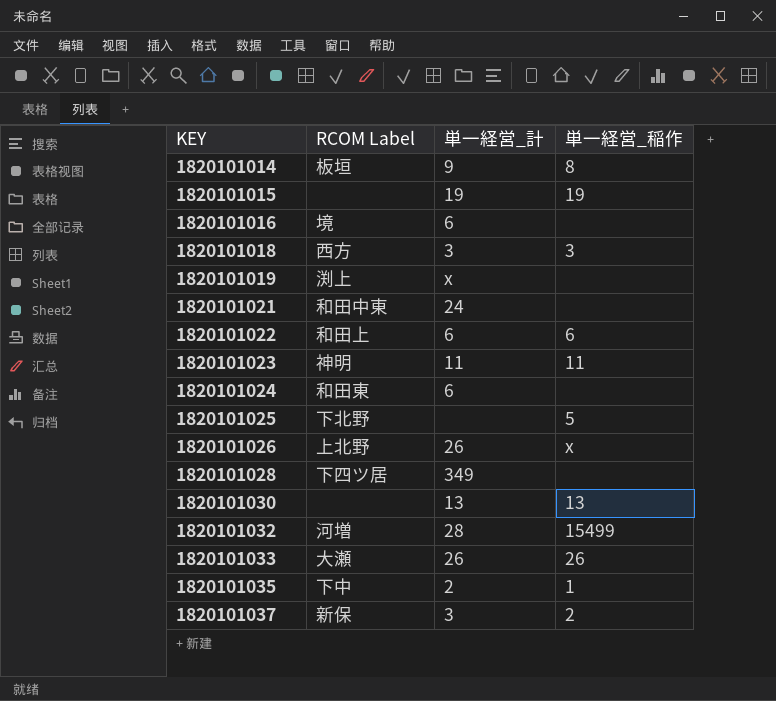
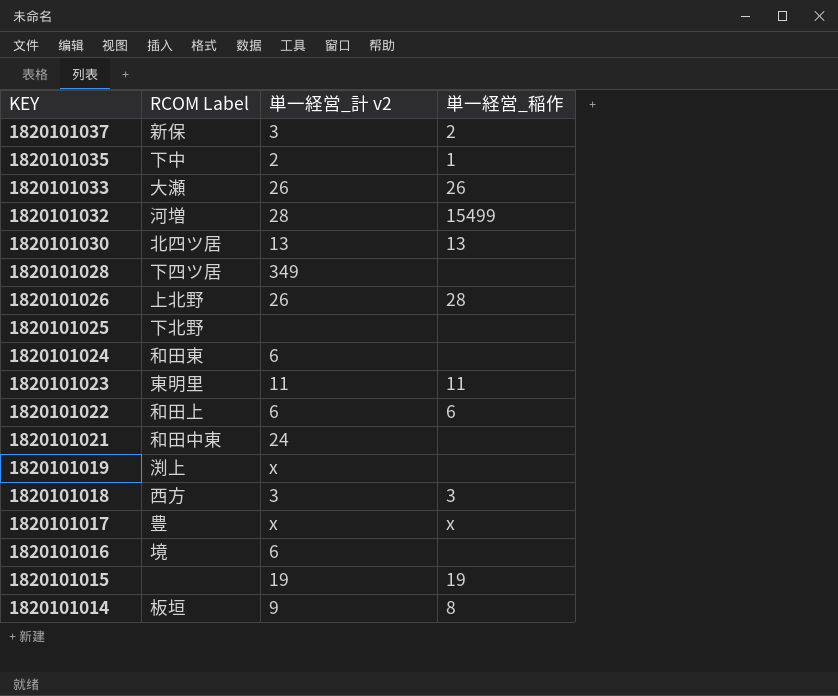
row order: KEY ascending -> KEY descending
column name: 単一経営_計 -> 単一経営_計 v2
1820101030 | RCOM Label: none -> 北四ツ居
1820101026 | 単一経営_稲作: x -> 28
1820101025 | 単一経営_稲作: 5 -> none
1820101023 | RCOM Label: 神明 -> 東明里
row 1820101017: none -> 豊 | x | x

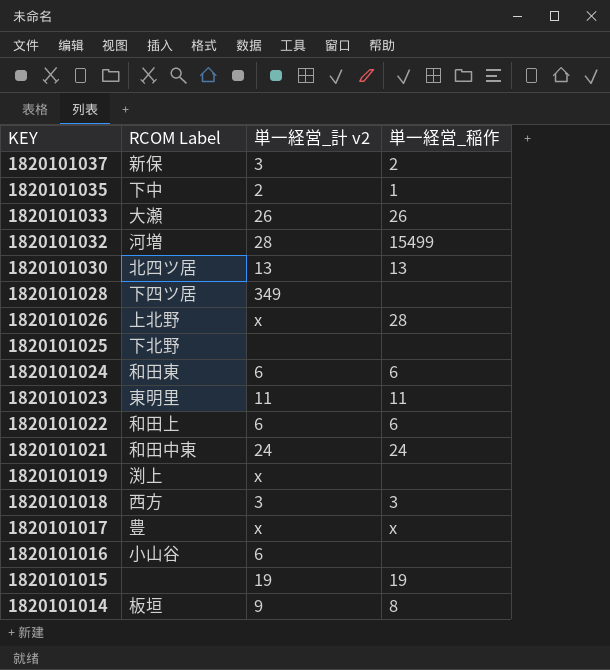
1820101026 | 単一経営_計 v2: 26 -> x
1820101024 | 単一経営_稲作: none -> 6
1820101021 | 単一経営_稲作: none -> 24
1820101016 | RCOM Label: 境 -> 小山谷

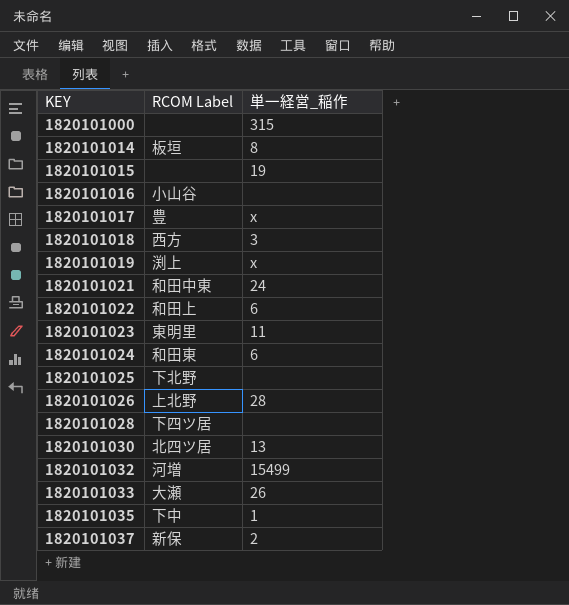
row order: KEY descending -> KEY ascending
column 単一経営_計 v2 | position: 3 -> none
row 1820101000: none -> none | 315
1820101019 | 単一経営_稲作: none -> x

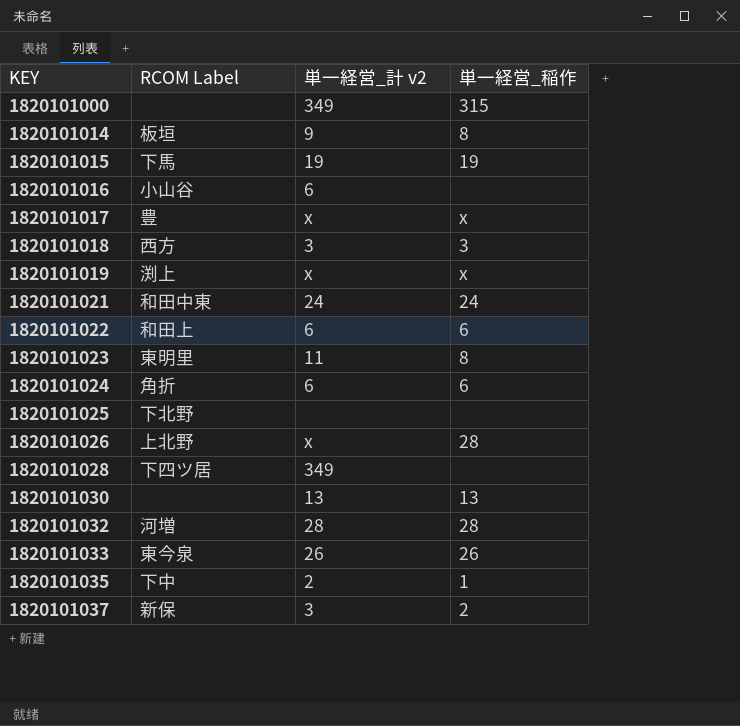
column 単一経営_計 v2 | position: none -> 3
1820101015 | RCOM Label: none -> 下馬
1820101023 | 単一経営_稲作: 11 -> 8
1820101024 | RCOM Label: 和田東 -> 角折
1820101030 | RCOM Label: 北四ツ居 -> none
1820101032 | 単一経営_稲作: 15499 -> 28
1820101033 | RCOM Label: 大瀬 -> 東今泉

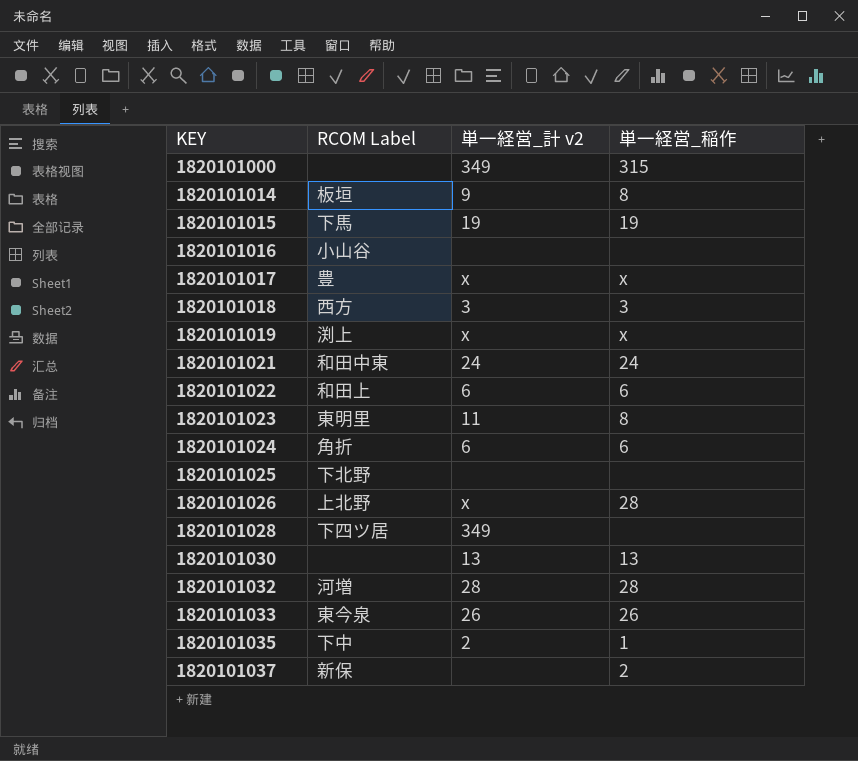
1820101016 | 単一経営_計 v2: 6 -> none
1820101037 | 単一経営_計 v2: 3 -> none

